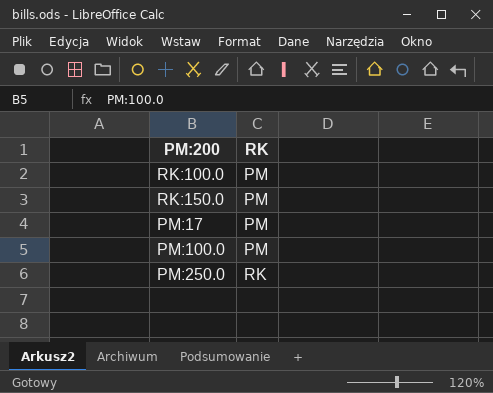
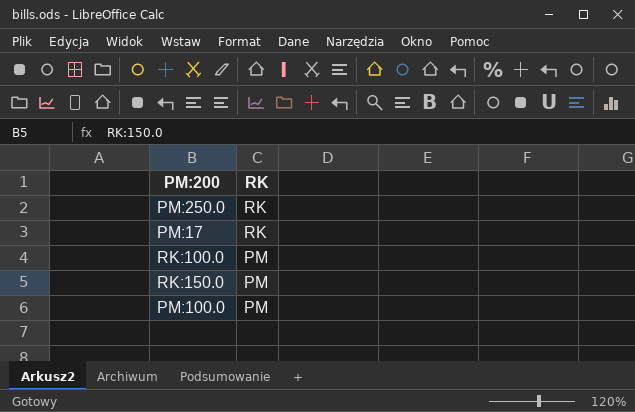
row order: RK ascending -> RK descending
PM:17 | RK: PM -> RK

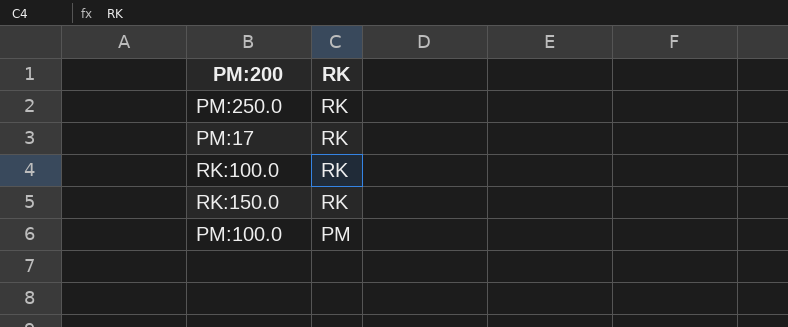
RK:100.0 | RK: PM -> RK
RK:150.0 | RK: PM -> RK

